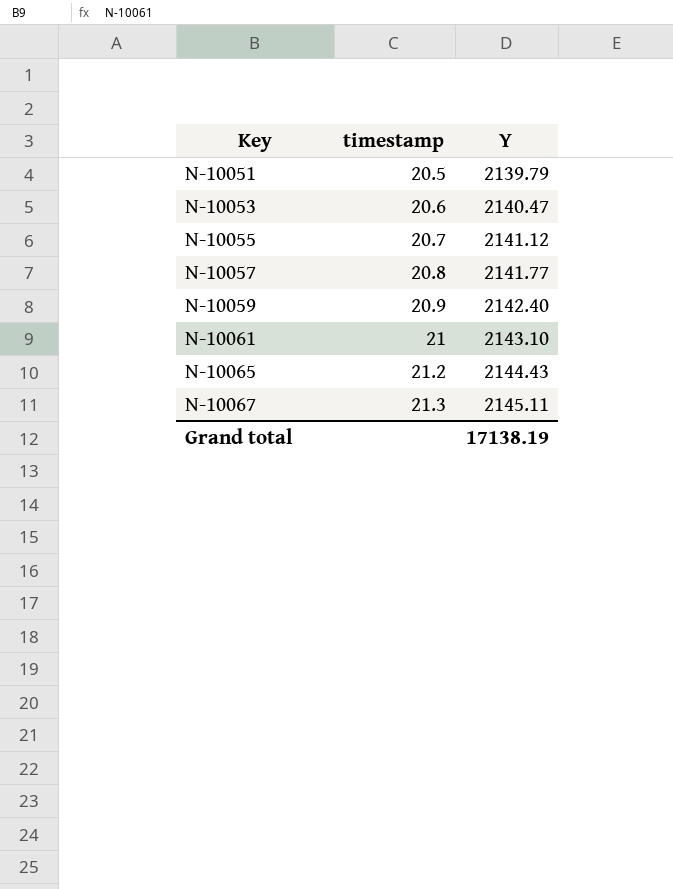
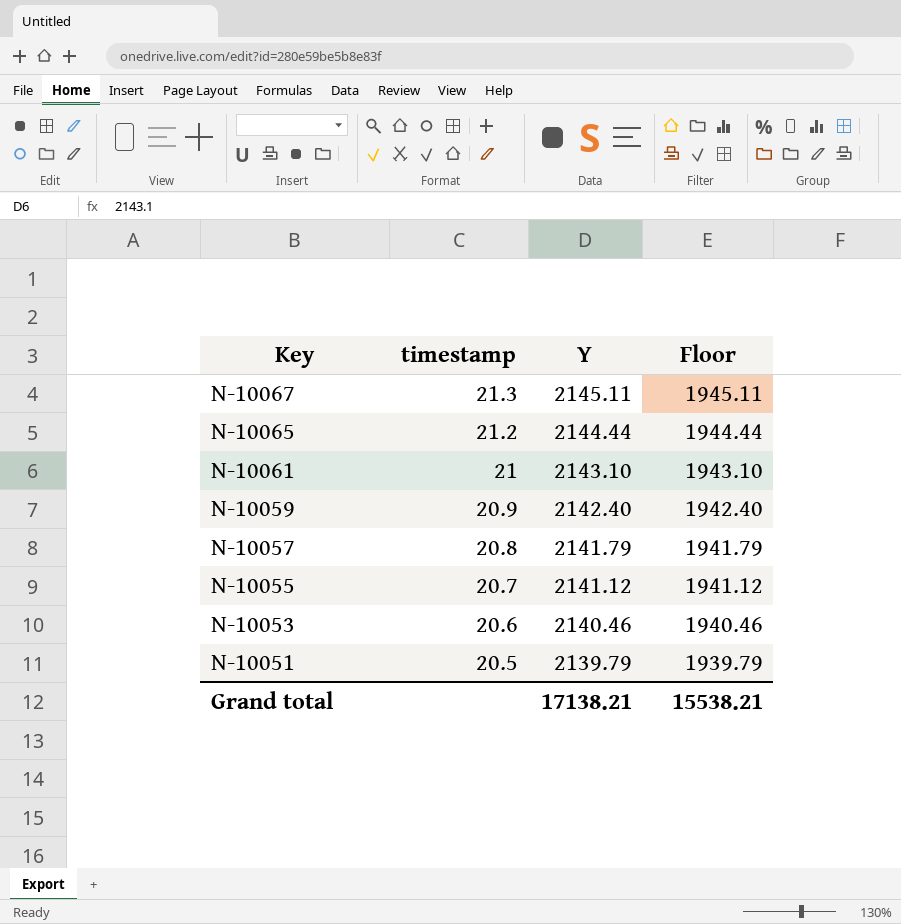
row order: Key ascending -> Key descending
column Floor | formula: none -> [Y] - 200
N-10065 | Y: 2144.43 -> 2144.44
N-10057 | Y: 2141.77 -> 2141.79
N-10053 | Y: 2140.47 -> 2140.46
Grand total | Y: 17138.19 -> 17138.21

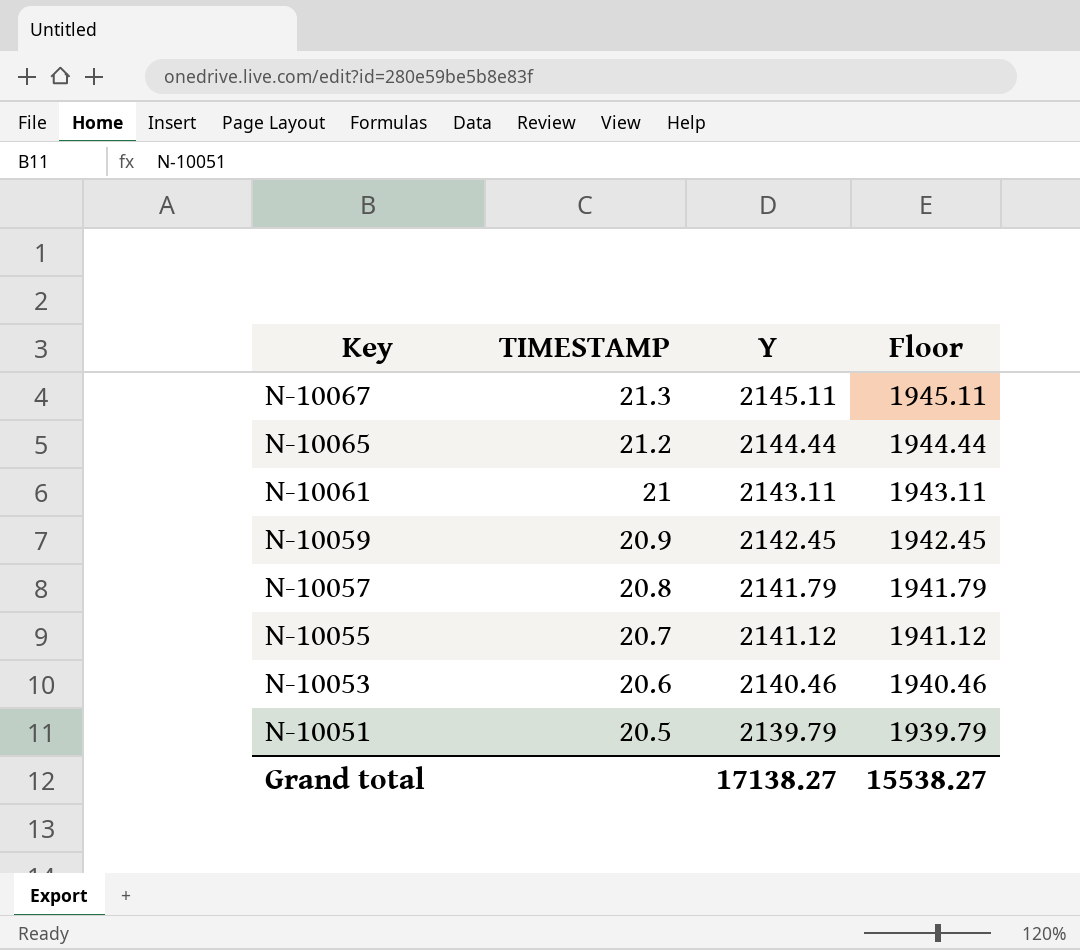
column name: timestamp -> TIMESTAMP
N-10061 | Y: 2143.10 -> 2143.11
N-10061 | Floor: 1943.10 -> 1943.11
N-10059 | Y: 2142.40 -> 2142.45
N-10059 | Floor: 1942.40 -> 1942.45
Grand total | Y: 17138.21 -> 17138.27
Grand total | Floor: 15538.21 -> 15538.27

